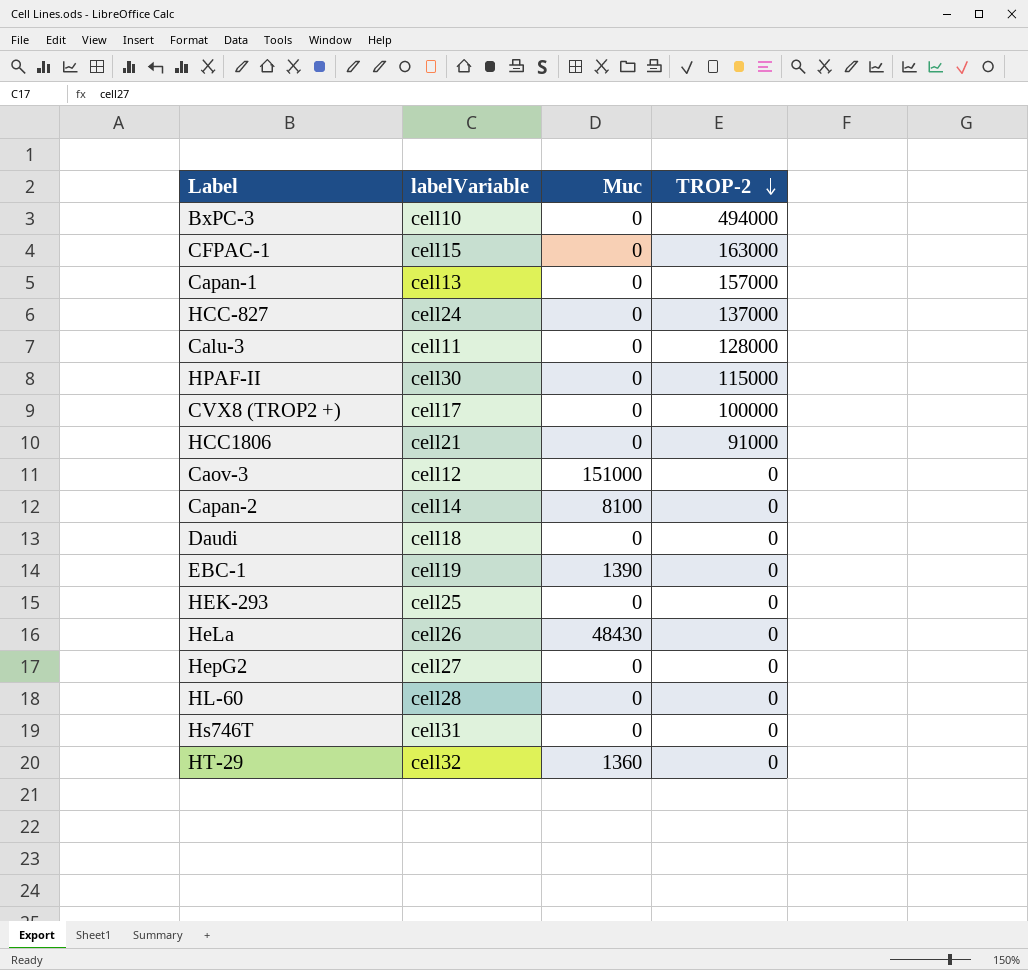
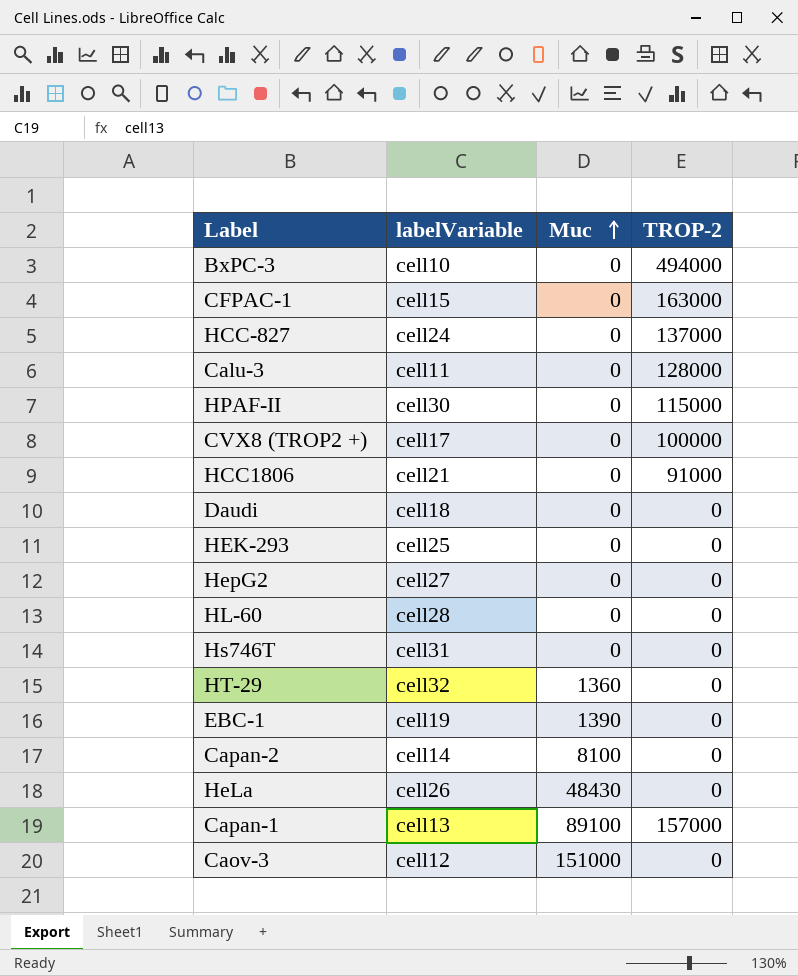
row order: TROP-2 descending -> Muc ascending
Capan-1 | Muc: 0 -> 89100

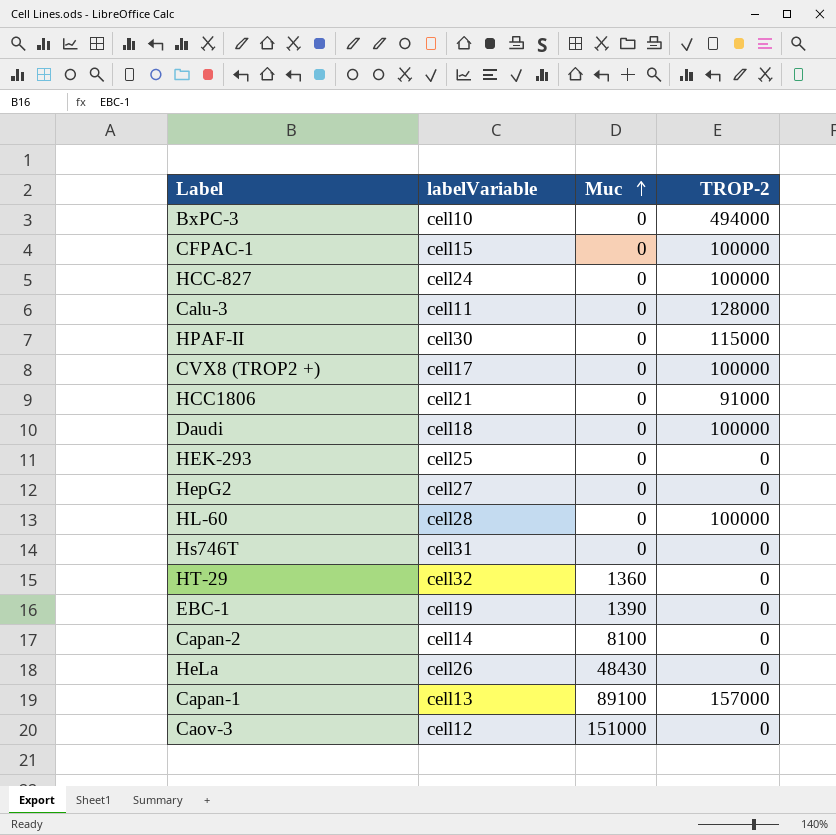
CFPAC-1 | TROP-2: 163000 -> 100000
HCC-827 | TROP-2: 137000 -> 100000
Daudi | TROP-2: 0 -> 100000
HL-60 | TROP-2: 0 -> 100000

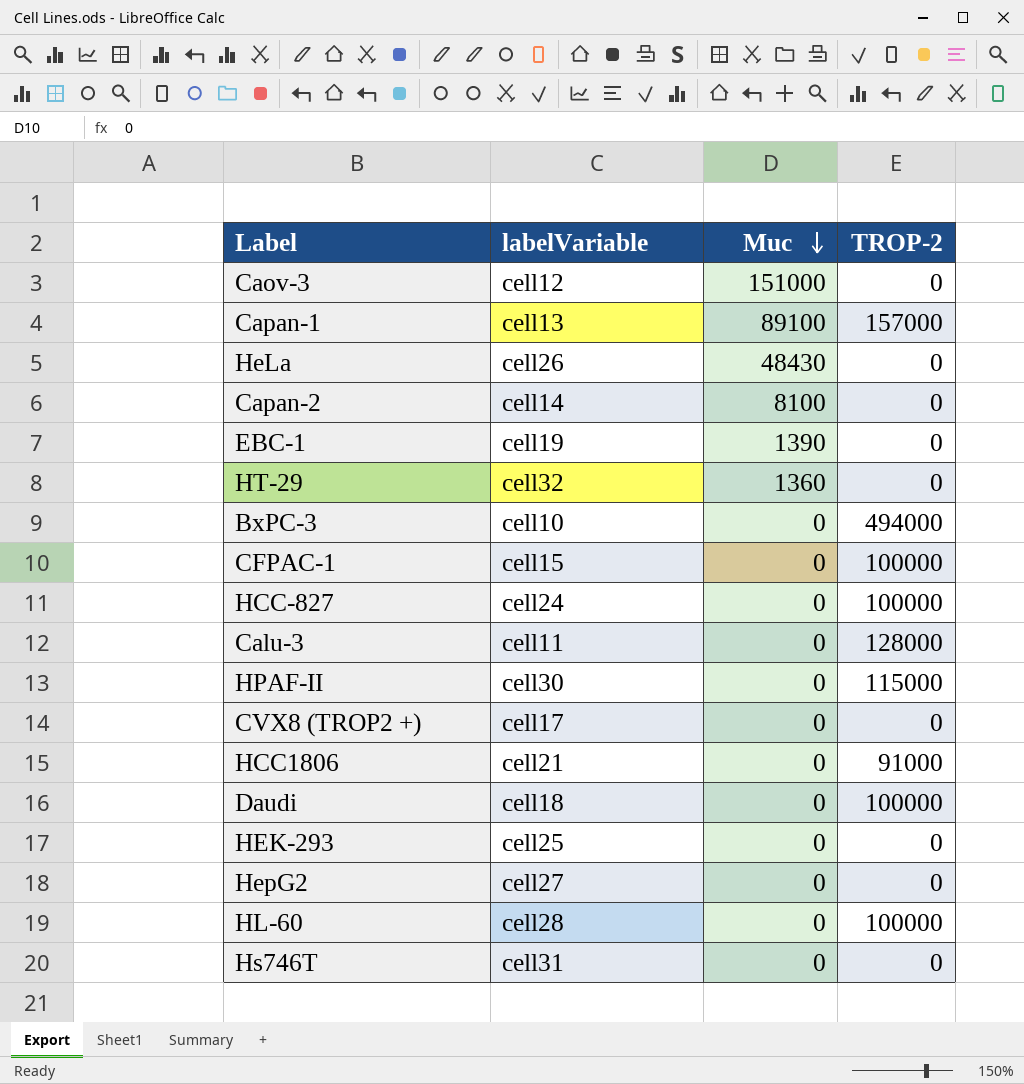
row order: Muc ascending -> Muc descending
CVX8 (TROP2 +) | TROP-2: 100000 -> 0

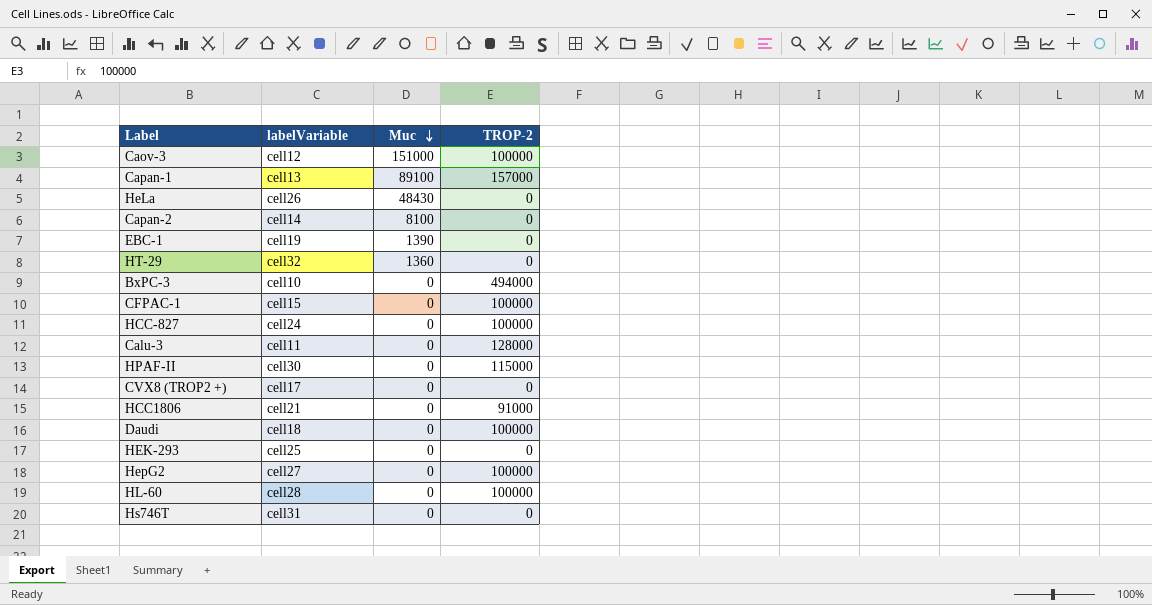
Caov-3 | TROP-2: 0 -> 100000
HepG2 | TROP-2: 0 -> 100000

